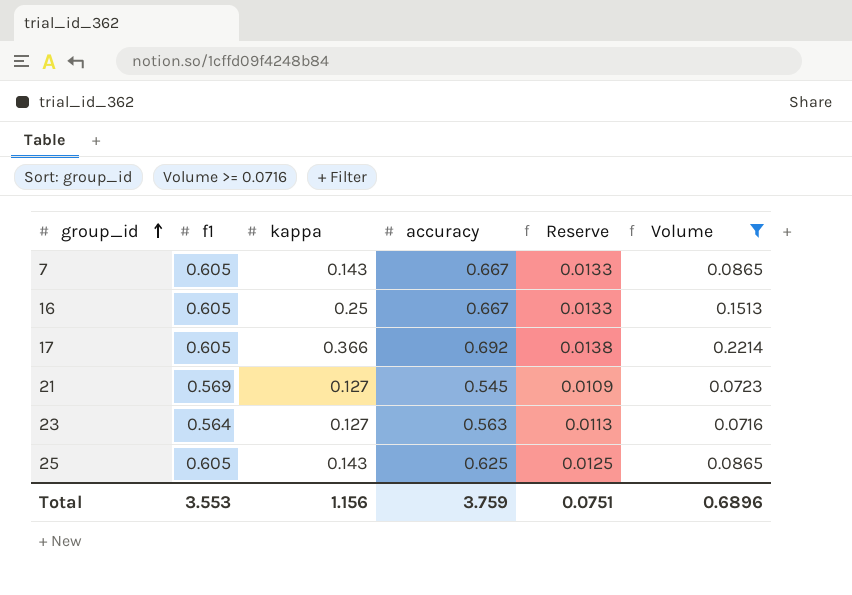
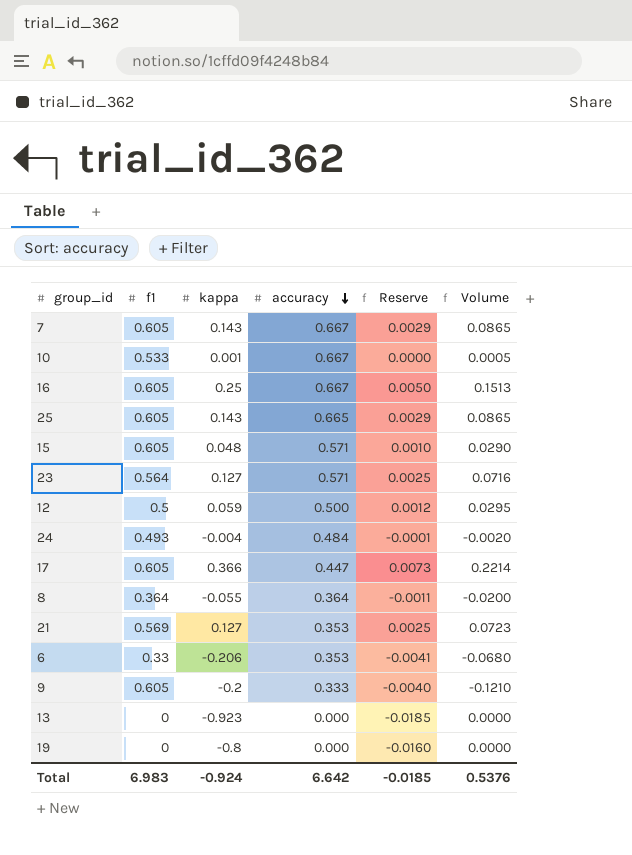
filter: Volume >= 0.0716 -> none
row order: group_id ascending -> accuracy descending
column Reserve | formula: [accuracy] * 0.02 -> [kappa] * 0.02
25 | accuracy: 0.625 -> 0.665
23 | accuracy: 0.563 -> 0.571
17 | accuracy: 0.692 -> 0.447
21 | accuracy: 0.545 -> 0.353
Total | f1: 3.553 -> 6.983
Total | kappa: 1.156 -> -0.924
Total | accuracy: 3.759 -> 6.642
Total | Reserve: 0.0751 -> -0.0185
Total | Volume: 0.6896 -> 0.5376

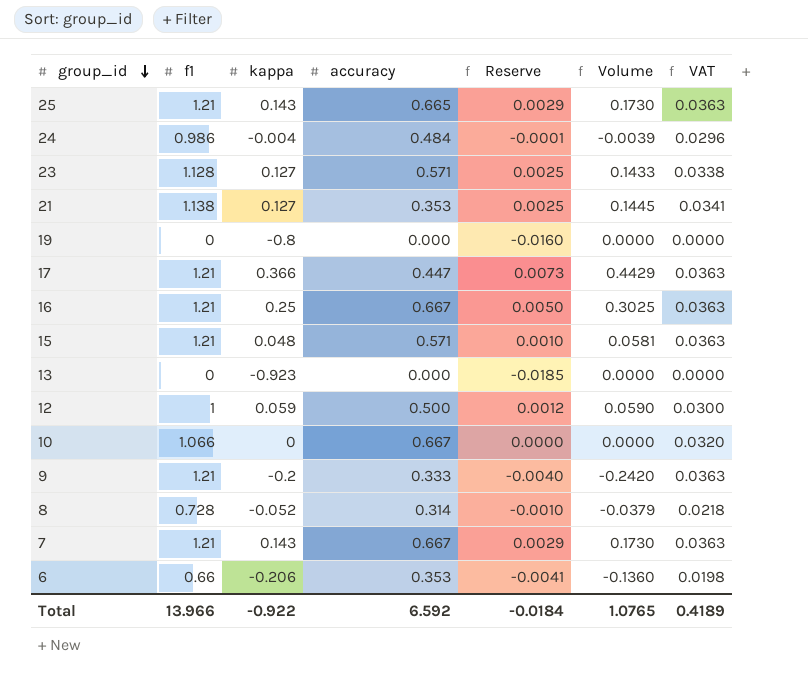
row order: accuracy descending -> group_id descending
column VAT | formula: none -> [f1] * 0.03
25 | f1: 0.605 -> 1.21
25 | Volume: 0.0865 -> 0.1730
24 | f1: 0.493 -> 0.986
24 | Volume: -0.0020 -> -0.0039
23 | f1: 0.564 -> 1.128
23 | Volume: 0.0716 -> 0.1433
21 | f1: 0.569 -> 1.138
21 | Volume: 0.0723 -> 0.1445
17 | f1: 0.605 -> 1.21
17 | Volume: 0.2214 -> 0.4429
16 | f1: 0.605 -> 1.21
16 | Volume: 0.1513 -> 0.3025
15 | f1: 0.605 -> 1.21
15 | Volume: 0.0290 -> 0.0581
12 | f1: 0.5 -> 1
12 | Volume: 0.0295 -> 0.0590
10 | f1: 0.533 -> 1.066
10 | kappa: 0.001 -> 0
10 | Volume: 0.0005 -> 0.0000
9 | f1: 0.605 -> 1.21
9 | Volume: -0.1210 -> -0.2420
8 | f1: 0.364 -> 0.728
8 | kappa: -0.055 -> -0.052
8 | accuracy: 0.364 -> 0.314
8 | Reserve: -0.0011 -> -0.0010
8 | Volume: -0.0200 -> -0.0379
7 | f1: 0.605 -> 1.21
7 | Volume: 0.0865 -> 0.1730
6 | f1: 0.33 -> 0.66
6 | Volume: -0.0680 -> -0.1360
Total | f1: 6.983 -> 13.966
Total | kappa: -0.924 -> -0.922
Total | accuracy: 6.642 -> 6.592
Total | Reserve: -0.0185 -> -0.0184
Total | Volume: 0.5376 -> 1.0765

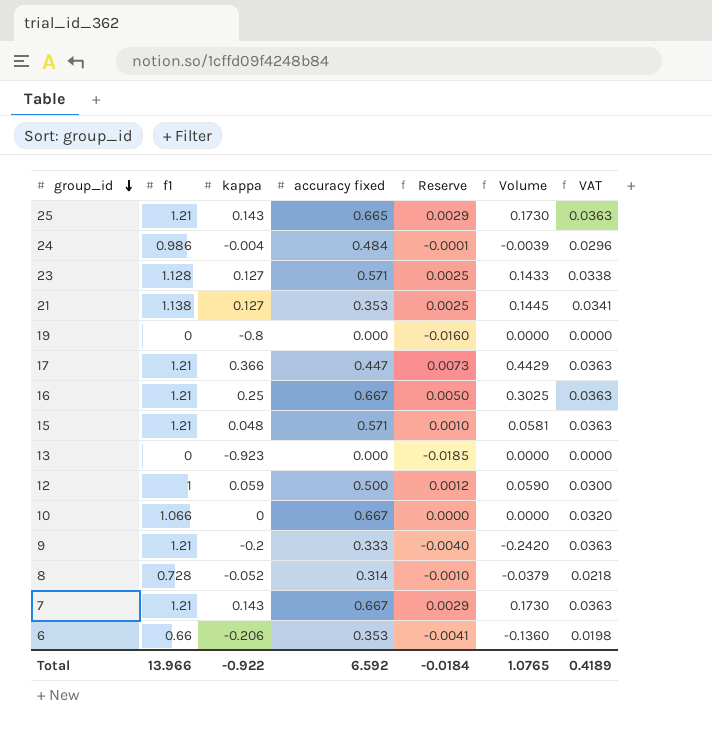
column name: accuracy -> accuracy fixed

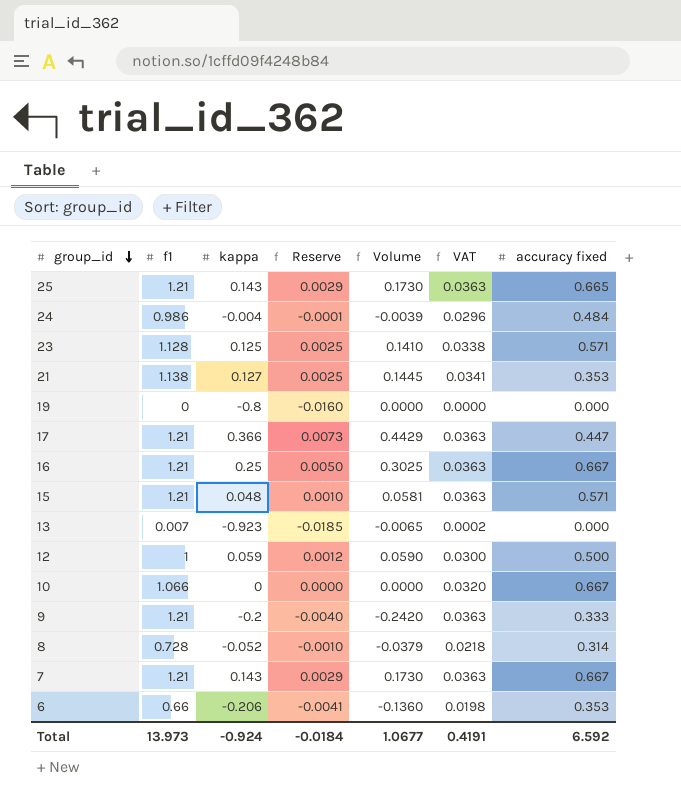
column accuracy fixed | position: 4 -> 7
23 | kappa: 0.127 -> 0.125
23 | Volume: 0.1433 -> 0.1410
13 | f1: 0 -> 0.007
13 | Volume: 0.0000 -> -0.0065
13 | VAT: 0.0000 -> 0.0002
Total | f1: 13.966 -> 13.973
Total | kappa: -0.922 -> -0.924
Total | Volume: 1.0765 -> 1.0677
Total | VAT: 0.4189 -> 0.4191

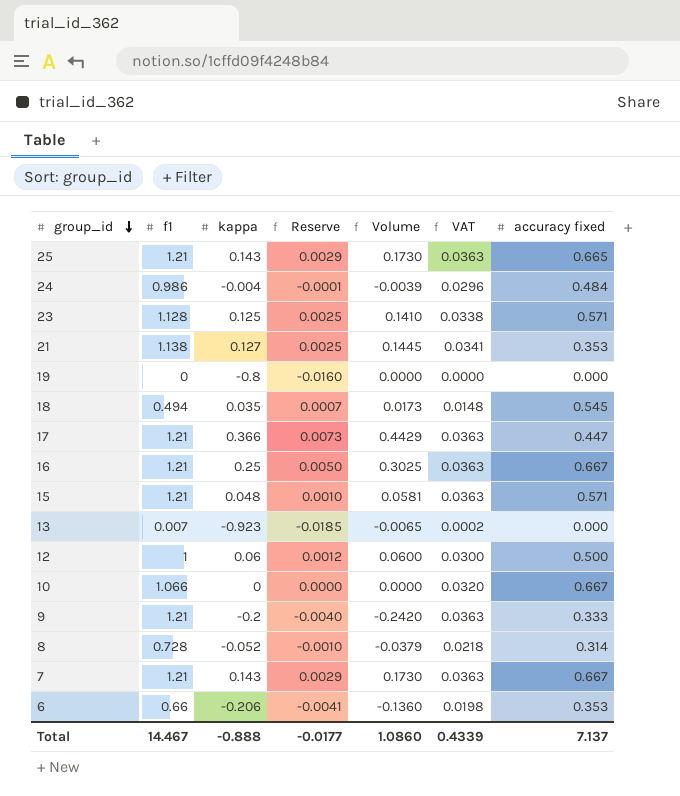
row 18: none -> 0.494 | 0.035 | 0.0007 | 0.0173 | 0.0148 | 0.545
12 | kappa: 0.059 -> 0.06
12 | Volume: 0.0590 -> 0.0600
Total | f1: 13.973 -> 14.467
Total | kappa: -0.924 -> -0.888
Total | Reserve: -0.0184 -> -0.0177
Total | Volume: 1.0677 -> 1.0860
Total | VAT: 0.4191 -> 0.4339
Total | accuracy fixed: 6.592 -> 7.137

